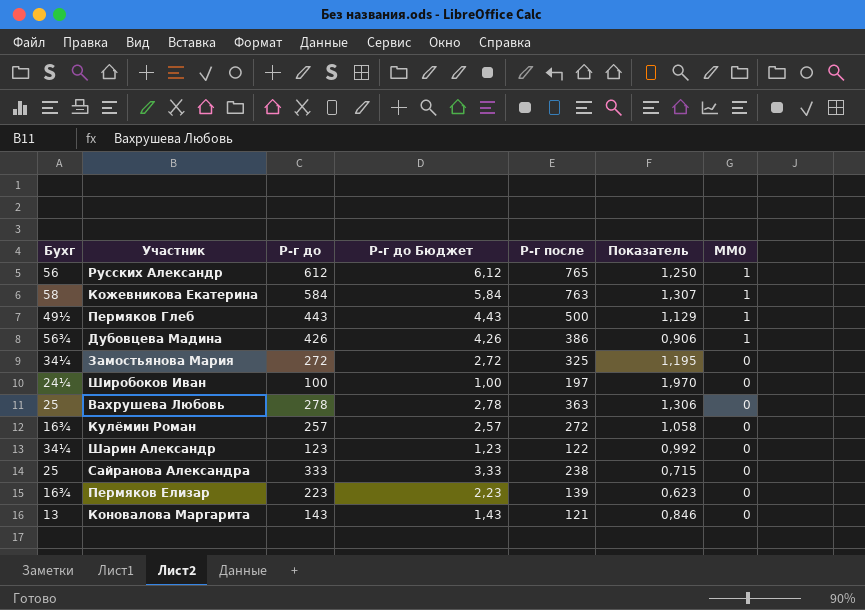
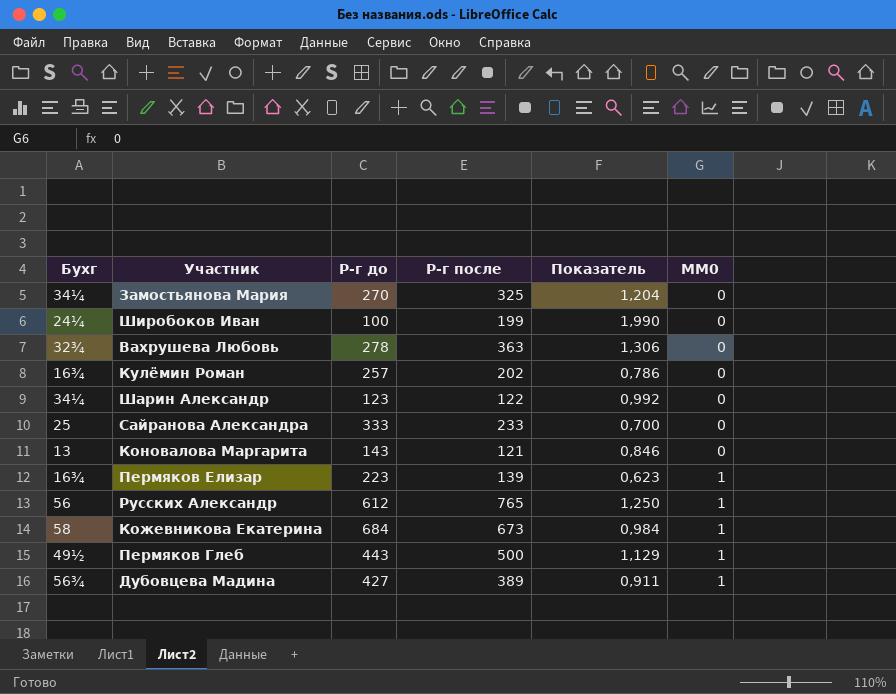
row order: MM0 descending -> MM0 ascending
column Р-г до Бюджет | formula: [Р-г до] * 0,01 -> none
Замостьянова Мария | Р-г до: 272 -> 270
Замостьянова Мария | Показатель: 1,195 -> 1,204
Широбоков Иван | Р-г после: 197 -> 199
Широбоков Иван | Показатель: 1,970 -> 1,990
Вахрушева Любовь | Бухг: 25 -> 32¾
Кулёмин Роман | Р-г после: 272 -> 202
Кулёмин Роман | Показатель: 1,058 -> 0,786
Сайранова Александра | Р-г после: 238 -> 233
Сайранова Александра | Показатель: 0,715 -> 0,700
Пермяков Елизар | MM0: 0 -> 1
Кожевникова Екатерина | Р-г до: 584 -> 684
Кожевникова Екатерина | Р-г после: 763 -> 673
Кожевникова Екатерина | Показатель: 1,307 -> 0,984
Дубовцева Мадина | Р-г до: 426 -> 427
Дубовцева Мадина | Р-г после: 386 -> 389
Дубовцева Мадина | Показатель: 0,906 -> 0,911

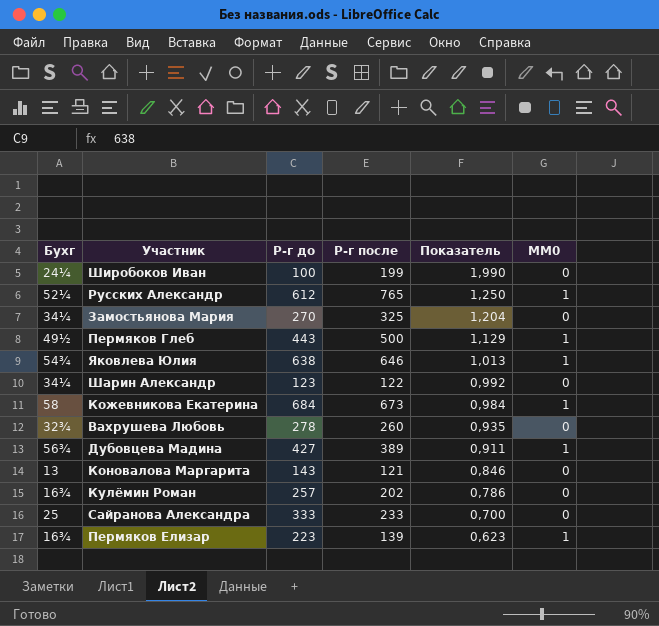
row order: MM0 ascending -> Показатель descending
Русских Александр | Бухг: 56 -> 52¼
row Яковлева Юлия: none -> 54¾ | 638 | 646 | 1,013 | 1
Вахрушева Любовь | Р-г после: 363 -> 260
Вахрушева Любовь | Показатель: 1,306 -> 0,935

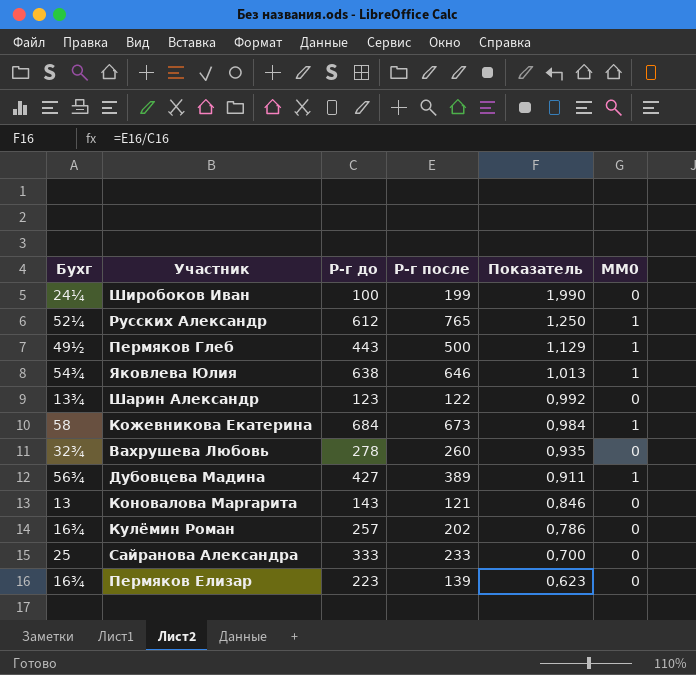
row Замостьянова Мария: 34¼ | 270 | 325 | 1,204 | 0 -> none
Шарин Александр | Бухг: 34¼ -> 13¾
Пермяков Елизар | MM0: 1 -> 0

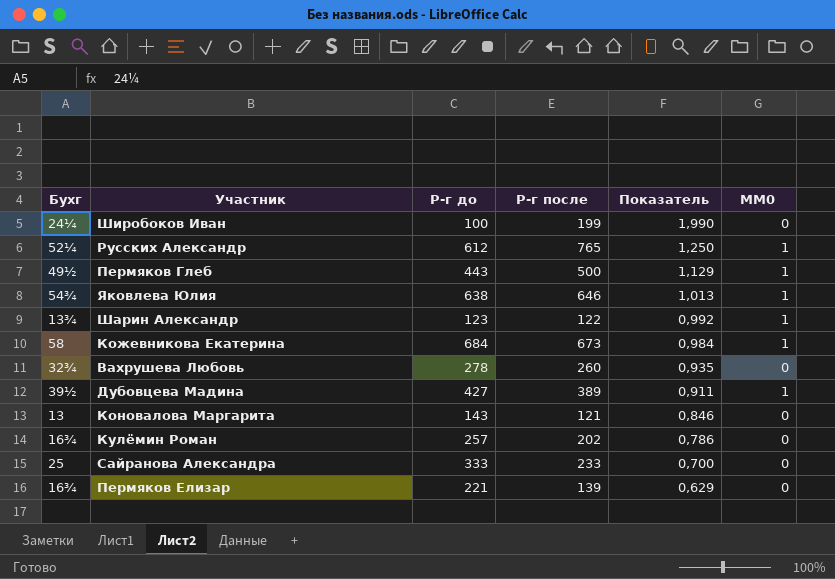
Шарин Александр | MM0: 0 -> 1
Дубовцева Мадина | Бухг: 56¾ -> 39½
Пермяков Елизар | Р-г до: 223 -> 221
Пермяков Елизар | Показатель: 0,623 -> 0,629

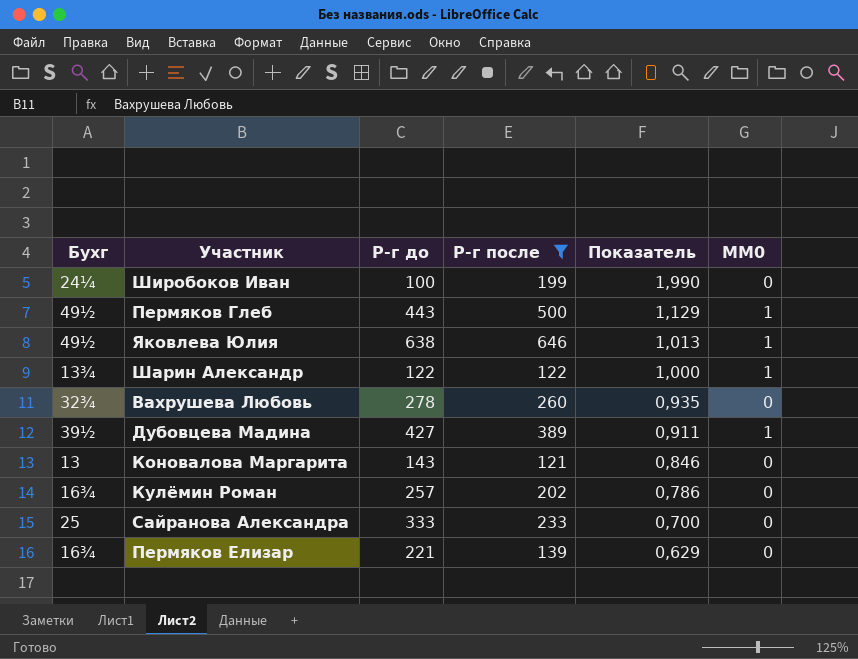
filter: none -> Р-г после <= 646
Яковлева Юлия | Бухг: 54¾ -> 49½
Шарин Александр | Р-г до: 123 -> 122
Шарин Александр | Показатель: 0,992 -> 1,000

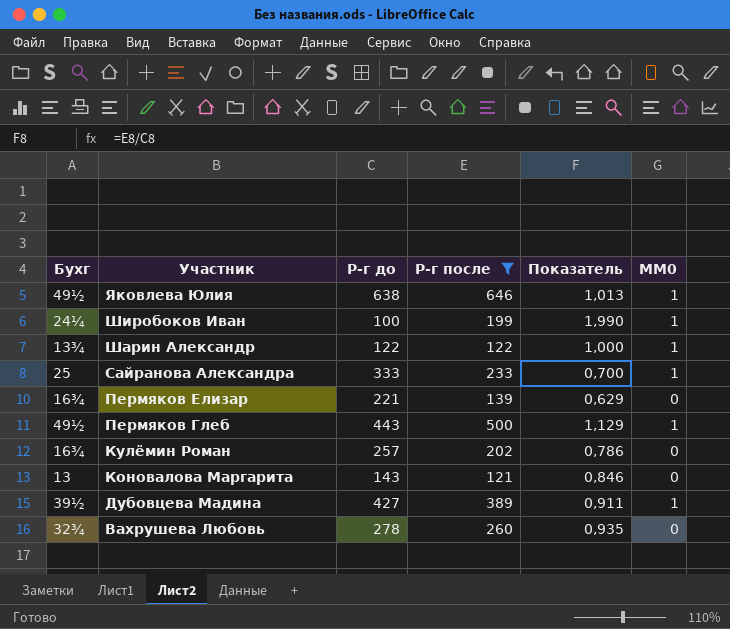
row order: Показатель descending -> Участник descending
Широбоков Иван | MM0: 0 -> 1
Сайранова Александра | MM0: 0 -> 1

